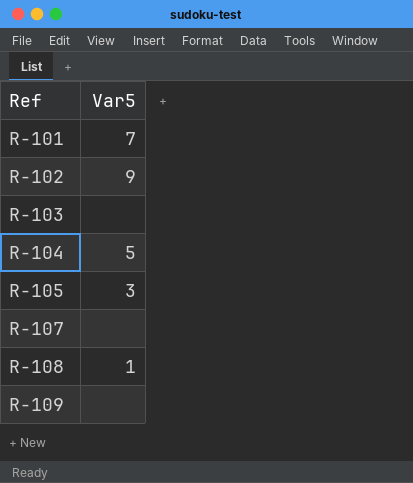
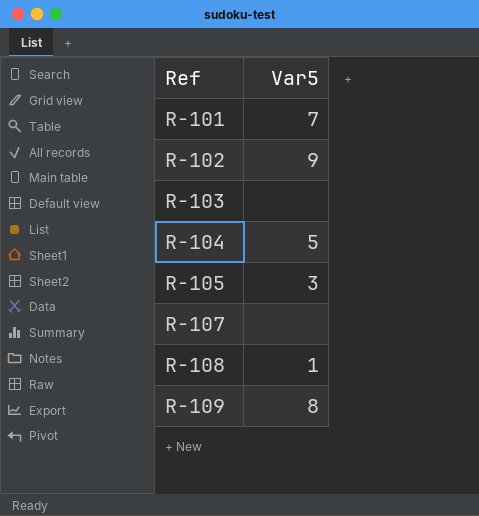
R-109 | Var5: none -> 8

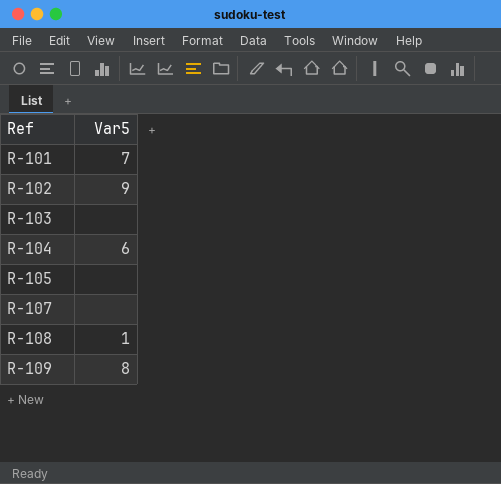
R-104 | Var5: 5 -> 6
R-105 | Var5: 3 -> none

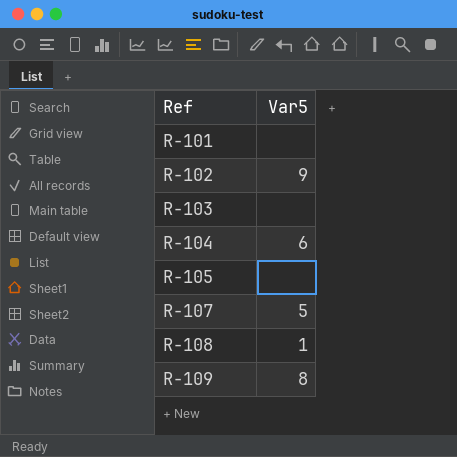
R-101 | Var5: 7 -> none
R-107 | Var5: none -> 5

